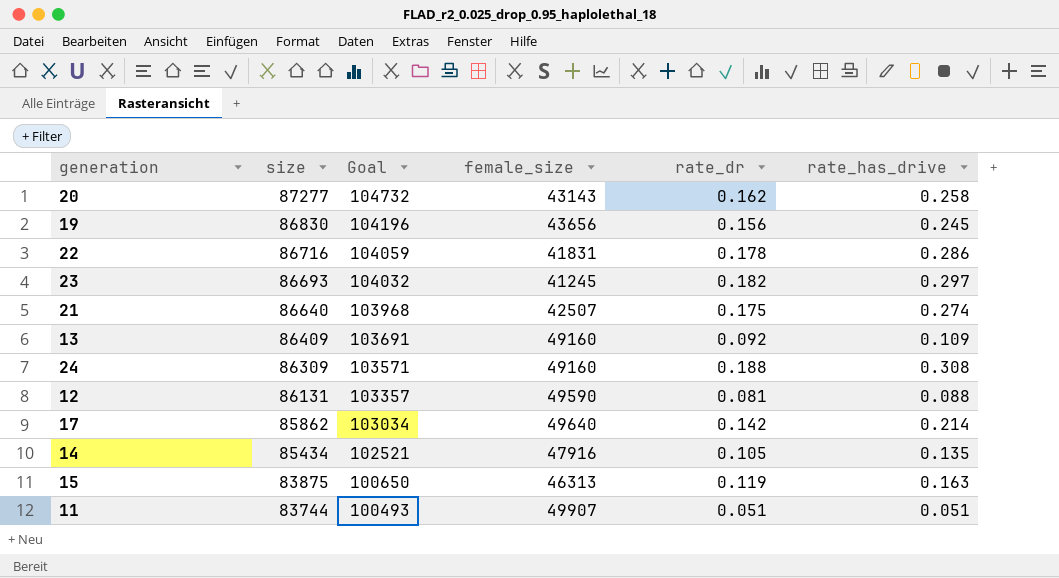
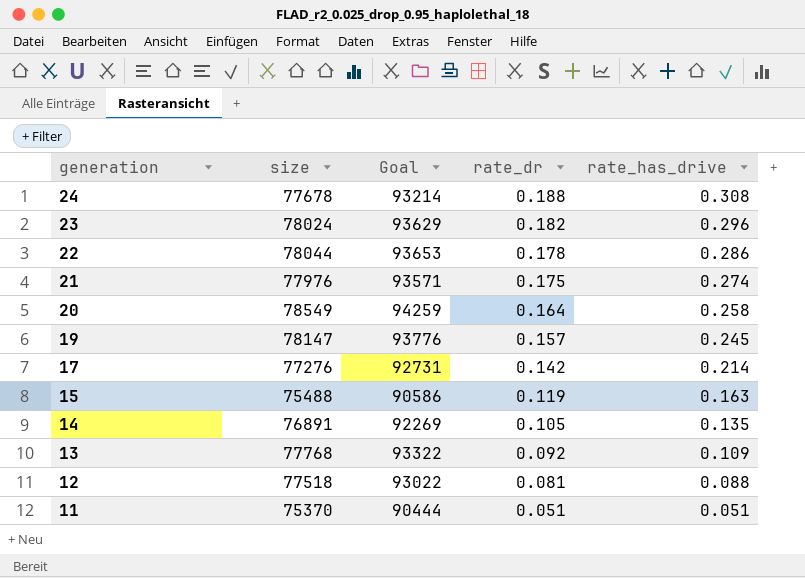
row order: size descending -> generation descending
column female_size | position: 4 -> none
24 | size: 86309 -> 77678
24 | Goal: 103571 -> 93214
23 | size: 86693 -> 78024
23 | Goal: 104032 -> 93629
23 | rate_has_drive: 0.297 -> 0.296
22 | size: 86716 -> 78044
22 | Goal: 104059 -> 93653
21 | size: 86640 -> 77976
21 | Goal: 103968 -> 93571
20 | size: 87277 -> 78549
20 | Goal: 104732 -> 94259
20 | rate_dr: 0.162 -> 0.164
19 | size: 86830 -> 78147
19 | Goal: 104196 -> 93776
19 | rate_dr: 0.156 -> 0.157
17 | size: 85862 -> 77276
17 | Goal: 103034 -> 92731
15 | size: 83875 -> 75488
15 | Goal: 100650 -> 90586
14 | size: 85434 -> 76891
14 | Goal: 102521 -> 92269
13 | size: 86409 -> 77768
13 | Goal: 103691 -> 93322
12 | size: 86131 -> 77518
12 | Goal: 103357 -> 93022
11 | size: 83744 -> 75370
11 | Goal: 100493 -> 90444

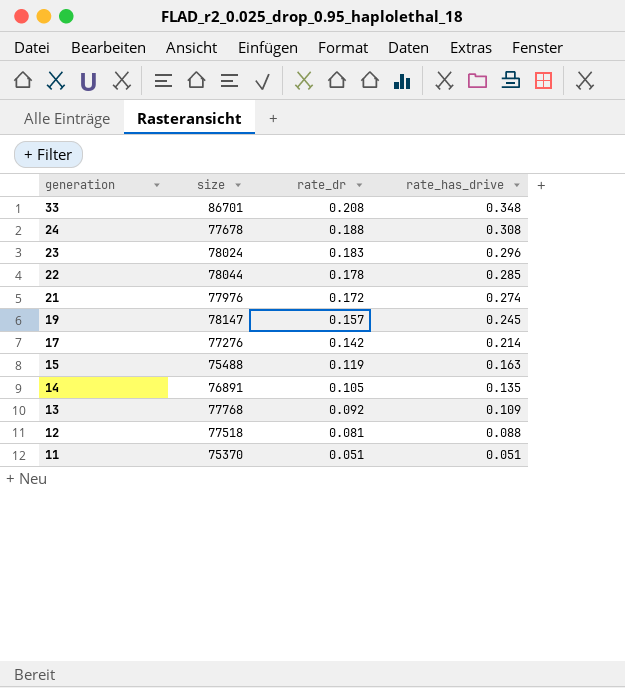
column Goal | formula: [size] * 1.2 -> none
row 20: 78549 | 94259 | 0.164 | 0.258 -> none
row 33: none -> 86701 | 0.208 | 0.348
23 | rate_dr: 0.182 -> 0.183
22 | rate_has_drive: 0.286 -> 0.285
21 | rate_dr: 0.175 -> 0.172

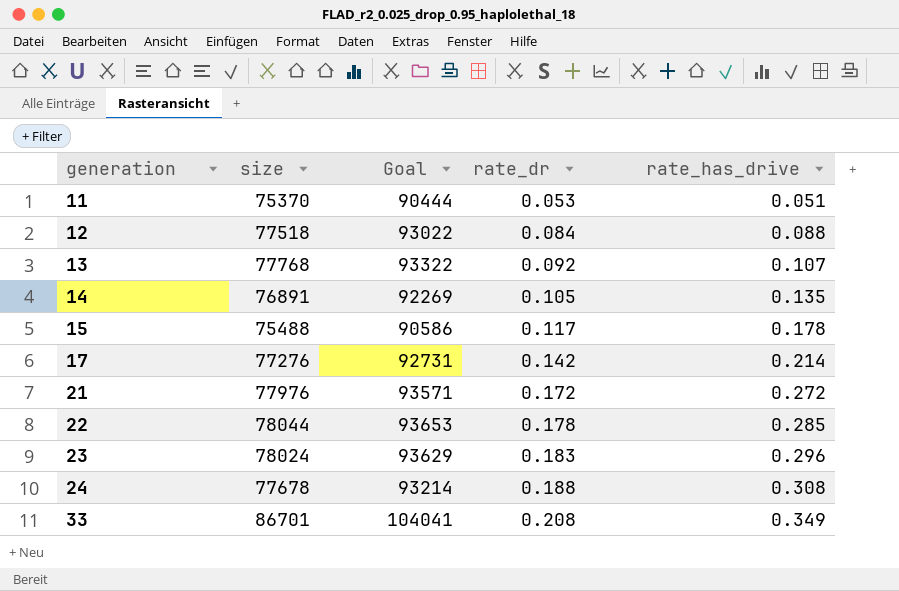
row order: generation descending -> generation ascending
column Goal | formula: none -> [size] * 1.2
row 19: 78147 | 0.157 | 0.245 -> none
11 | rate_dr: 0.051 -> 0.053
12 | rate_dr: 0.081 -> 0.084
13 | rate_has_drive: 0.109 -> 0.107
15 | rate_dr: 0.119 -> 0.117
15 | rate_has_drive: 0.163 -> 0.178
21 | rate_has_drive: 0.274 -> 0.272
33 | rate_has_drive: 0.348 -> 0.349

